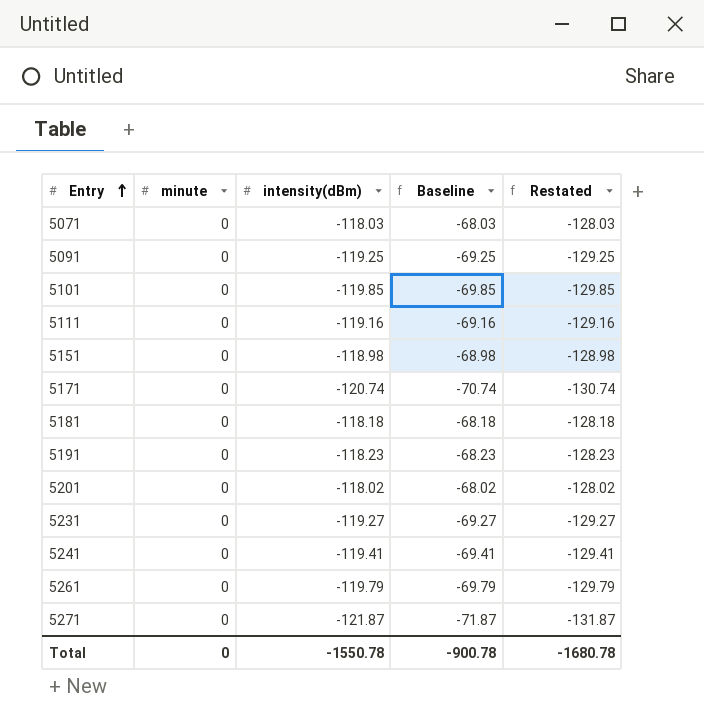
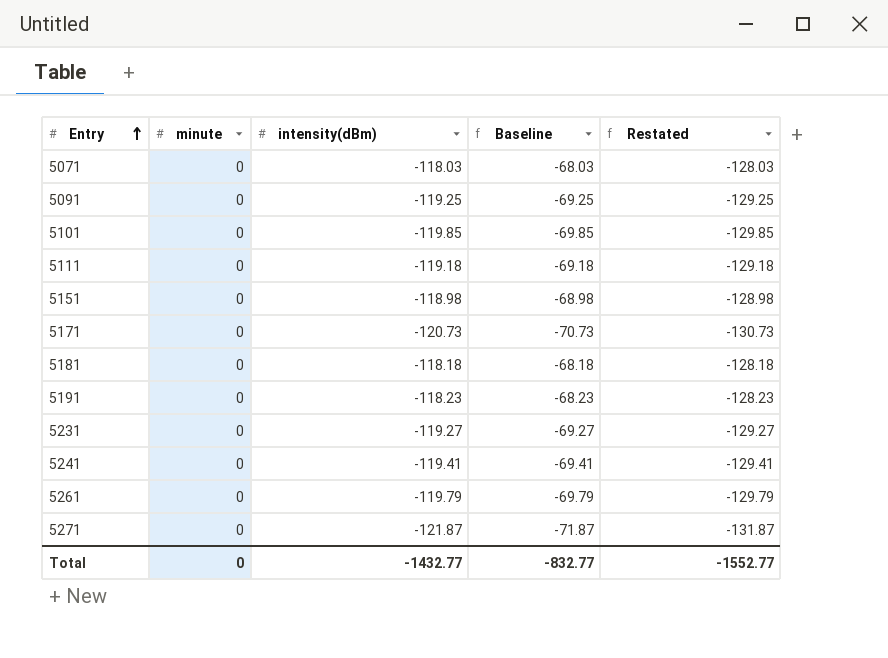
row 5201: 0 | -118.02 | -68.02 | -128.02 -> none
5111 | intensity(dBm): -119.16 -> -119.18
5111 | Baseline: -69.16 -> -69.18
5111 | Restated: -129.16 -> -129.18
5171 | intensity(dBm): -120.74 -> -120.73
5171 | Baseline: -70.74 -> -70.73
5171 | Restated: -130.74 -> -130.73
Total | intensity(dBm): -1550.78 -> -1432.77
Total | Baseline: -900.78 -> -832.77
Total | Restated: -1680.78 -> -1552.77

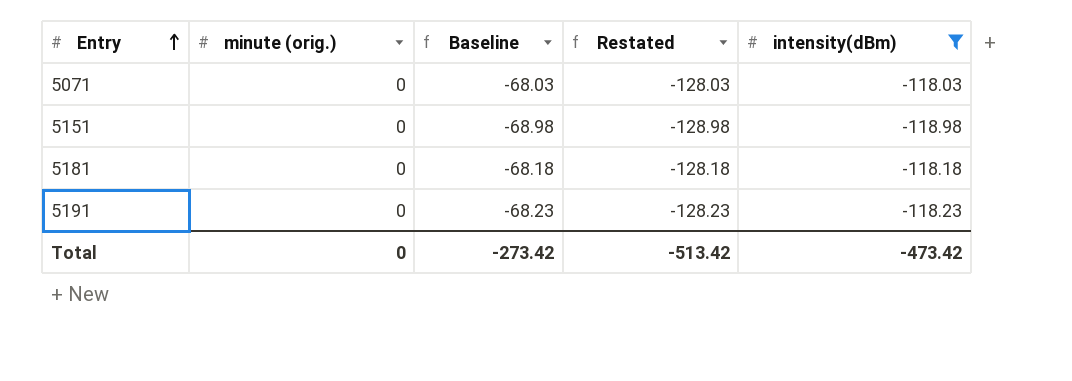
filter: none -> intensity(dBm) >= -118.98
column name: minute -> minute (orig.)
column intensity(dBm) | position: 3 -> 5
Total | Baseline: -832.77 -> -273.42
Total | Restated: -1552.77 -> -513.42
Total | intensity(dBm): -1432.77 -> -473.42

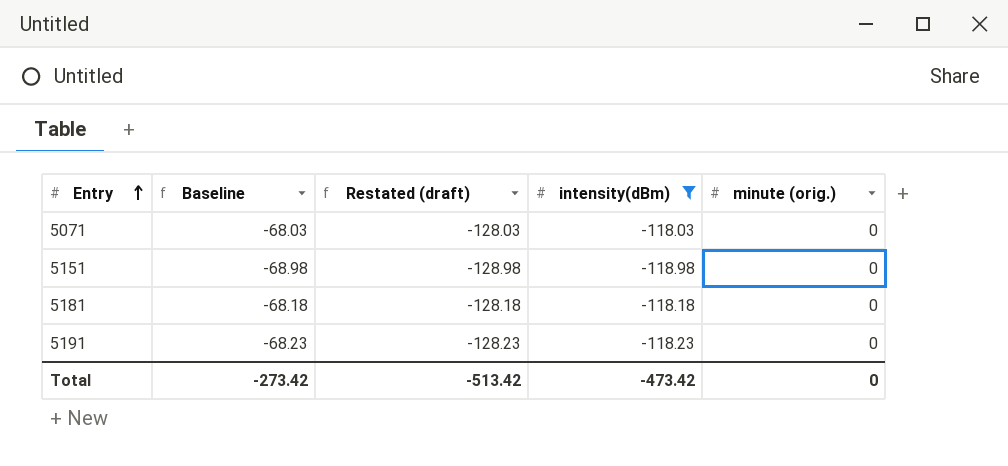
column name: Restated -> Restated (draft)
column minute (orig.) | position: 2 -> 5

